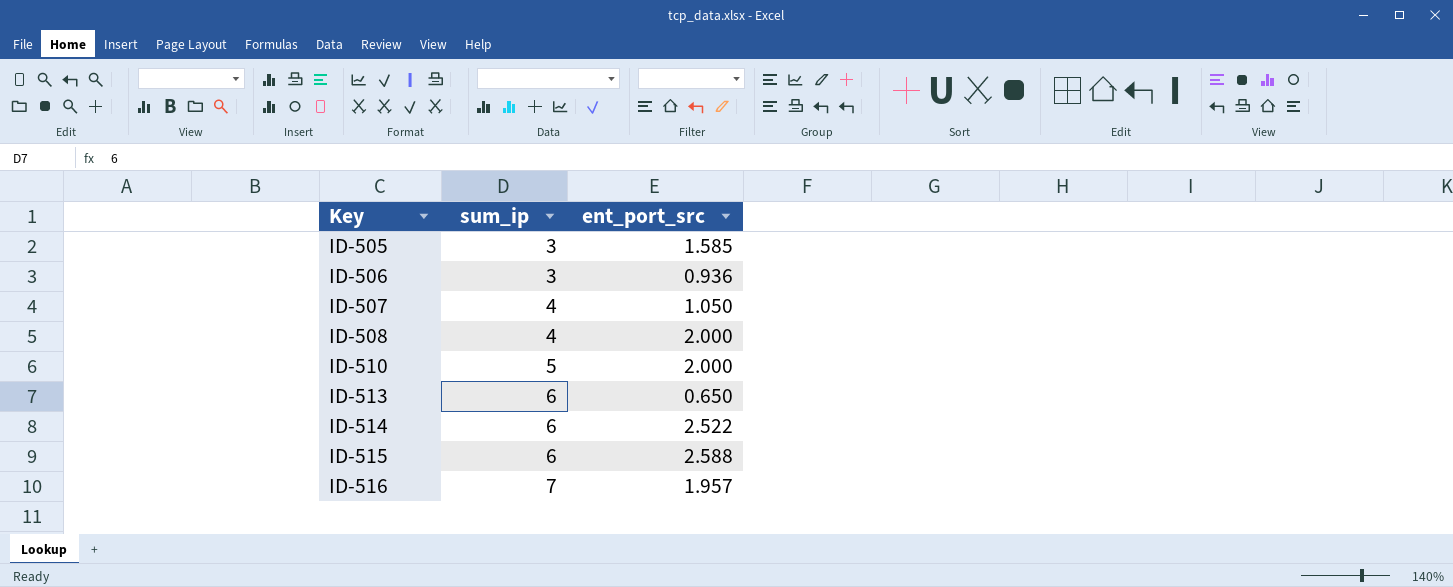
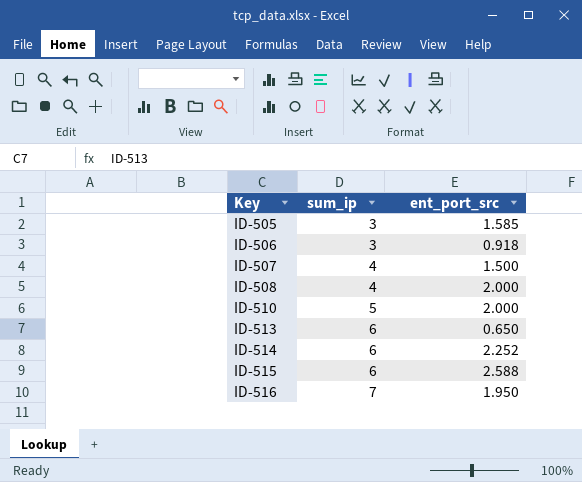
ID-506 | ent_port_src: 0.936 -> 0.918
ID-507 | ent_port_src: 1.050 -> 1.500
ID-514 | ent_port_src: 2.522 -> 2.252
ID-516 | ent_port_src: 1.957 -> 1.950

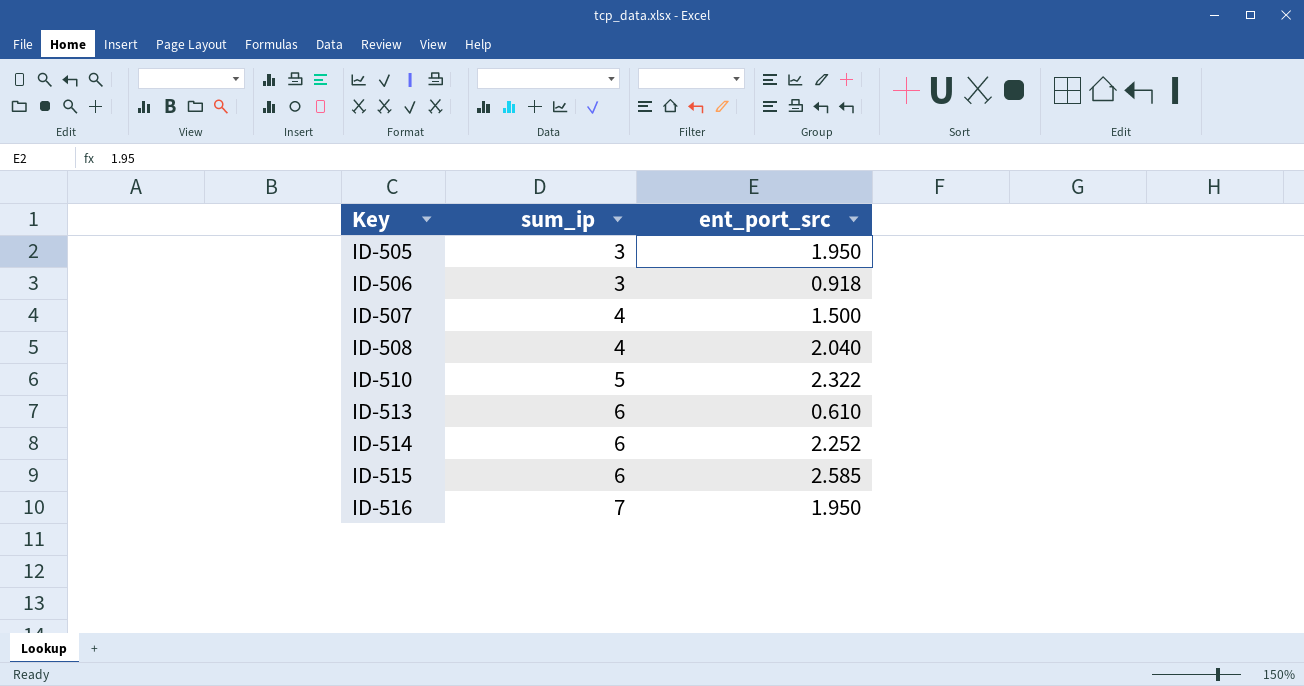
ID-505 | ent_port_src: 1.585 -> 1.950
ID-508 | ent_port_src: 2.000 -> 2.040
ID-510 | ent_port_src: 2.000 -> 2.322
ID-513 | ent_port_src: 0.650 -> 0.610
ID-515 | ent_port_src: 2.588 -> 2.585

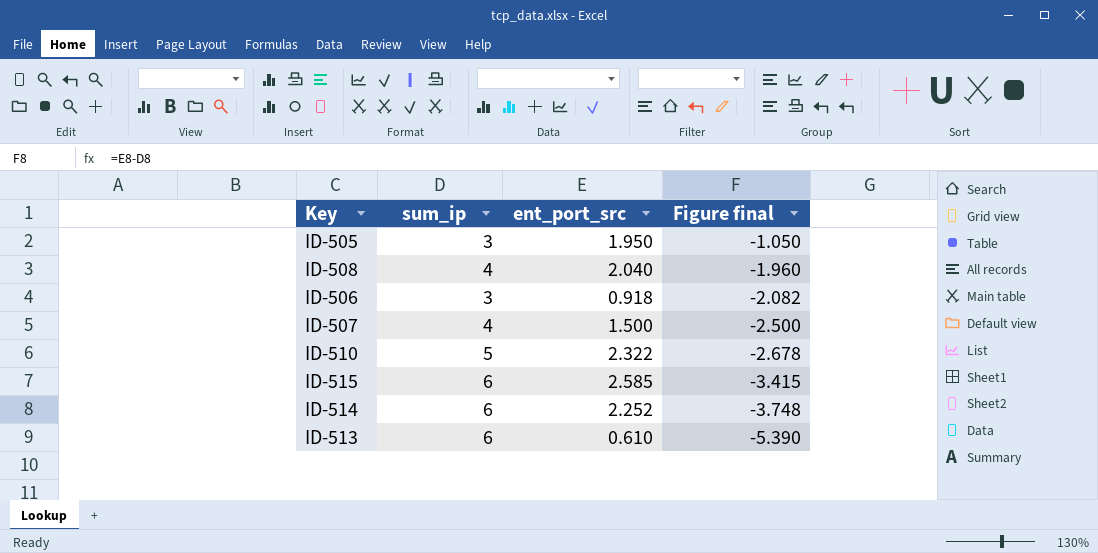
row order: Key ascending -> Figure final descending
column Figure final | formula: none -> [ent_port_src] - [sum_ip]
row ID-516: 7 | 1.950 -> none

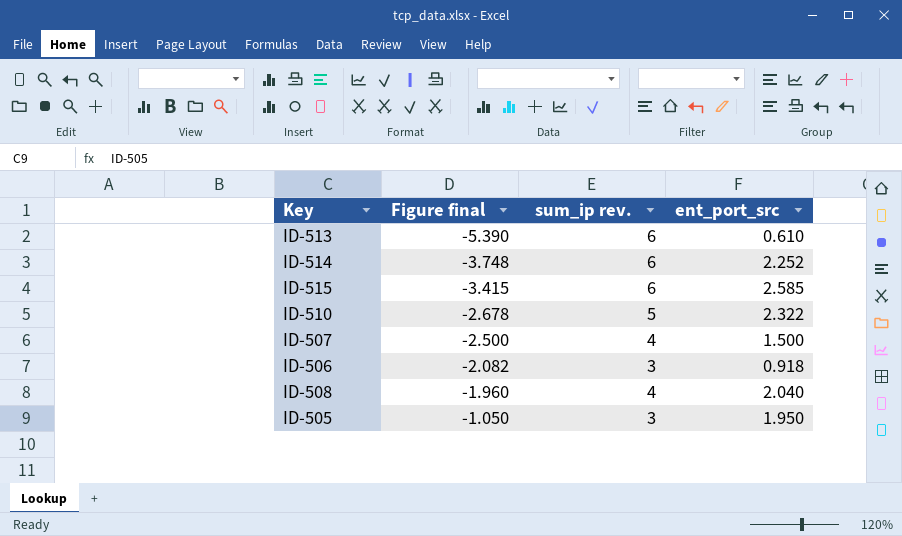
row order: Figure final descending -> Figure final ascending
column Figure final | position: 4 -> 2
column name: sum_ip -> sum_ip rev.

